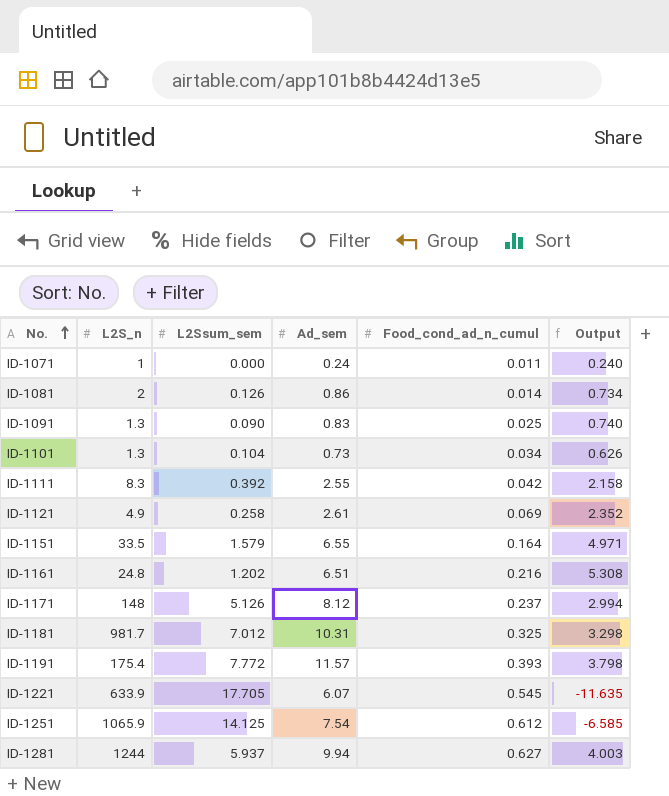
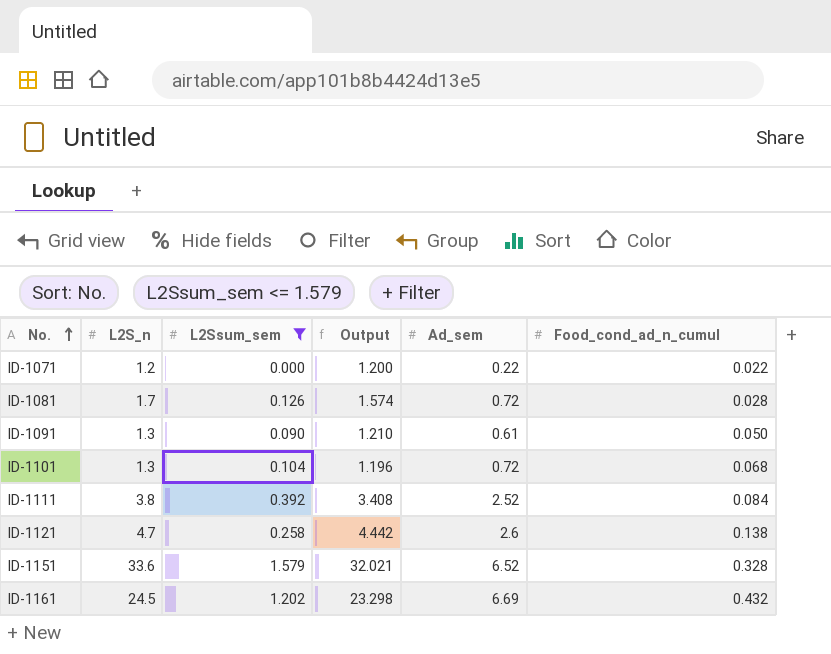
filter: none -> L2Ssum_sem <= 1.579
column Output | formula: [Ad_sem] - [L2Ssum_sem] -> [L2S_n] - [L2Ssum_sem]
column Output | position: 6 -> 4
ID-1071 | L2S_n: 1 -> 1.2
ID-1071 | Ad_sem: 0.24 -> 0.22
ID-1071 | Food_cond_ad_n_cumul: 0.011 -> 0.022
ID-1081 | L2S_n: 2 -> 1.7
ID-1081 | Ad_sem: 0.86 -> 0.72
ID-1081 | Food_cond_ad_n_cumul: 0.014 -> 0.028
ID-1091 | Ad_sem: 0.83 -> 0.61
ID-1091 | Food_cond_ad_n_cumul: 0.025 -> 0.050
ID-1101 | Ad_sem: 0.73 -> 0.72
ID-1101 | Food_cond_ad_n_cumul: 0.034 -> 0.068
ID-1111 | L2S_n: 8.3 -> 3.8
ID-1111 | Ad_sem: 2.55 -> 2.52
ID-1111 | Food_cond_ad_n_cumul: 0.042 -> 0.084
ID-1121 | L2S_n: 4.9 -> 4.7
ID-1121 | Ad_sem: 2.61 -> 2.6
ID-1121 | Food_cond_ad_n_cumul: 0.069 -> 0.138
ID-1151 | L2S_n: 33.5 -> 33.6
ID-1151 | Ad_sem: 6.55 -> 6.52
ID-1151 | Food_cond_ad_n_cumul: 0.164 -> 0.328
ID-1161 | L2S_n: 24.8 -> 24.5
ID-1161 | Ad_sem: 6.51 -> 6.69
ID-1161 | Food_cond_ad_n_cumul: 0.216 -> 0.432

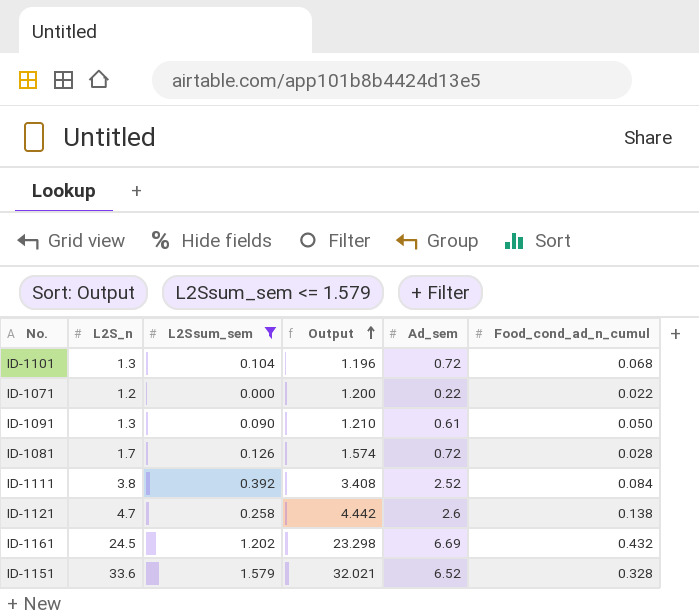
row order: No. ascending -> Output ascending

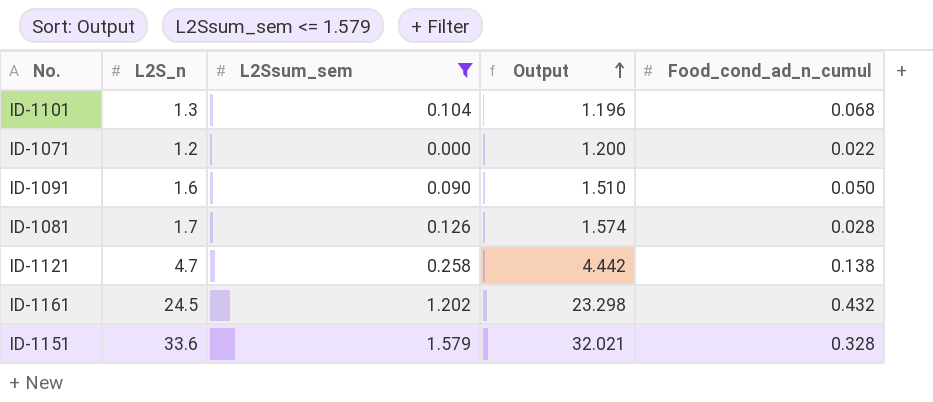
column Ad_sem | position: 5 -> none
row ID-1111: 3.8 | 0.392 | 3.408 | 2.52 | 0.084 -> none
ID-1091 | L2S_n: 1.3 -> 1.6
ID-1091 | Output: 1.210 -> 1.510

